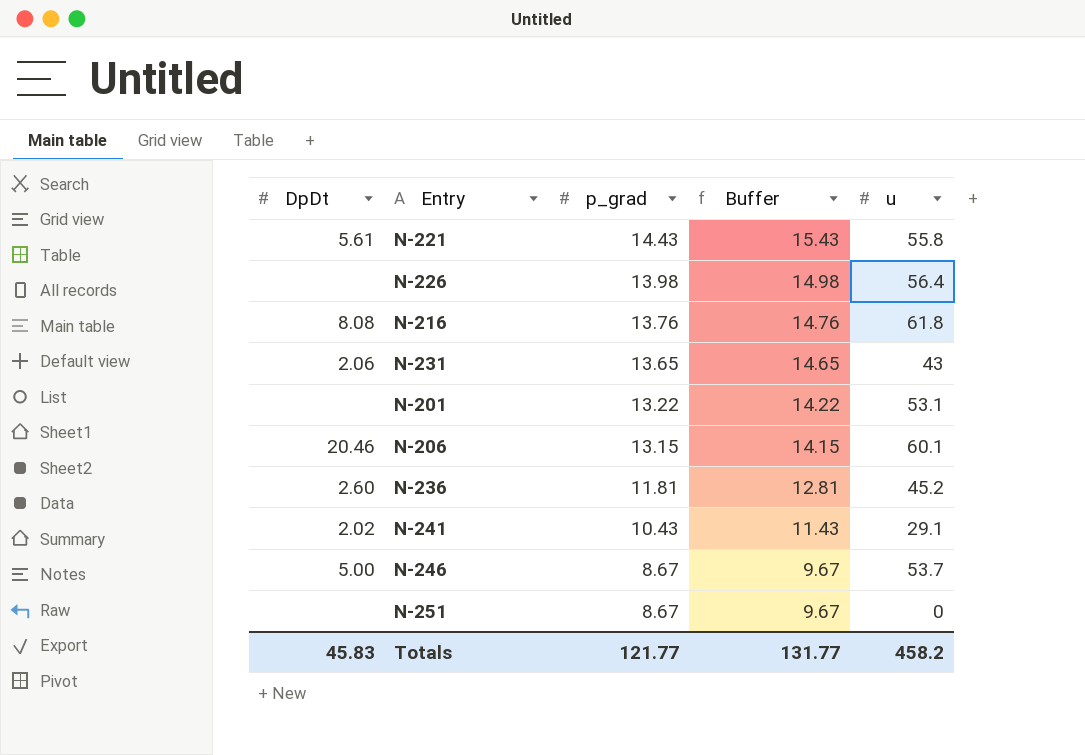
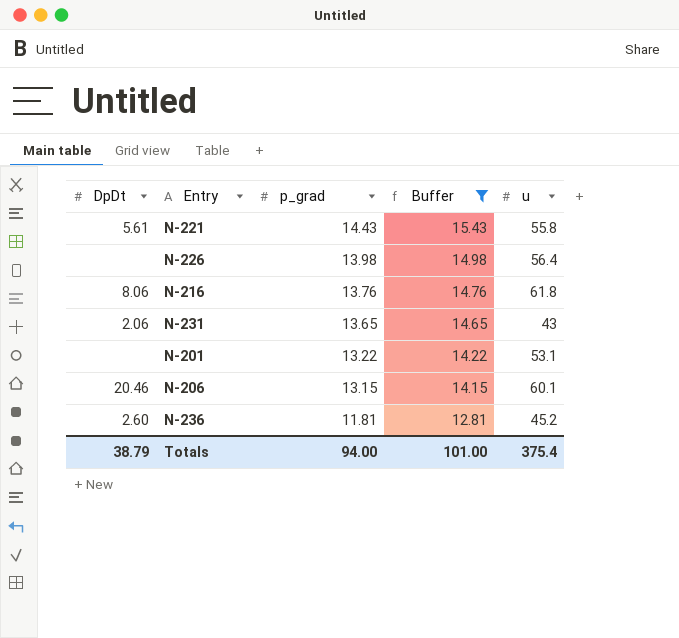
filter: none -> Buffer >= 12.81
N-216 | DpDt: 8.08 -> 8.06
Totals | DpDt: 45.83 -> 38.79
Totals | p_grad: 121.77 -> 94.00
Totals | Buffer: 131.77 -> 101.00
Totals | u: 458.2 -> 375.4

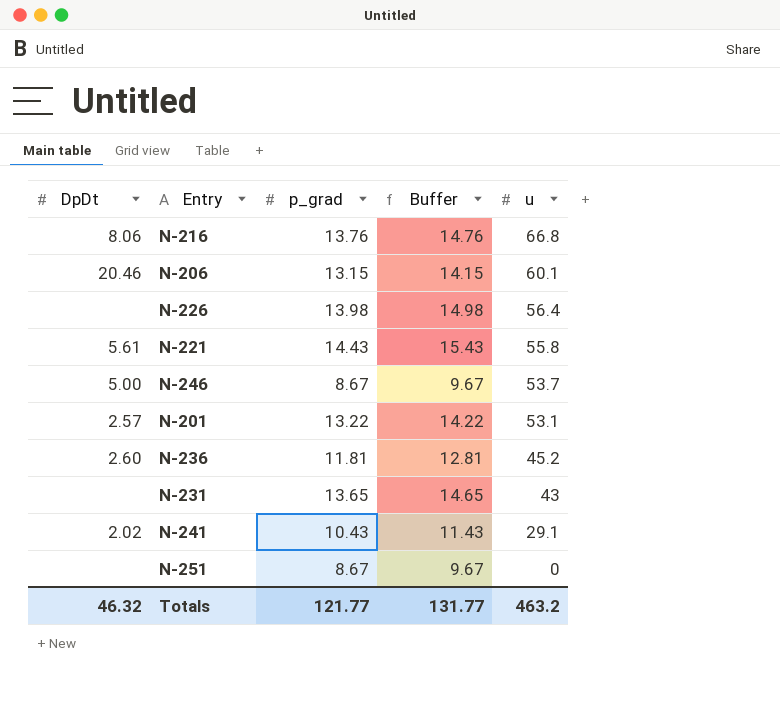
filter: Buffer >= 12.81 -> none
row order: p_grad descending -> u descending
N-216 | u: 61.8 -> 66.8
N-201 | DpDt: none -> 2.57
N-231 | DpDt: 2.06 -> none
Totals | DpDt: 38.79 -> 46.32
Totals | p_grad: 94.00 -> 121.77
Totals | Buffer: 101.00 -> 131.77
Totals | u: 375.4 -> 463.2

